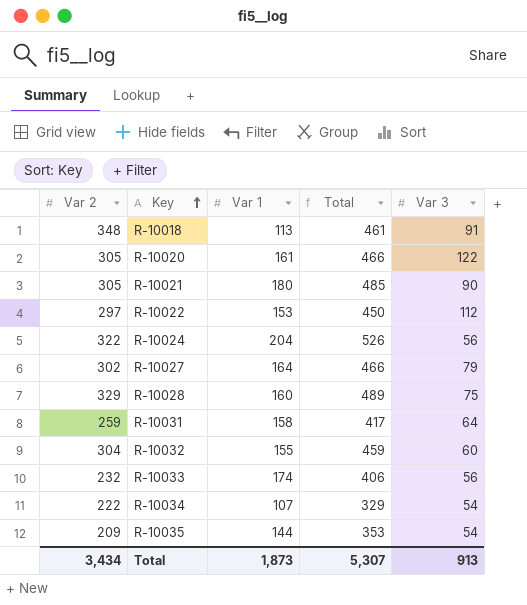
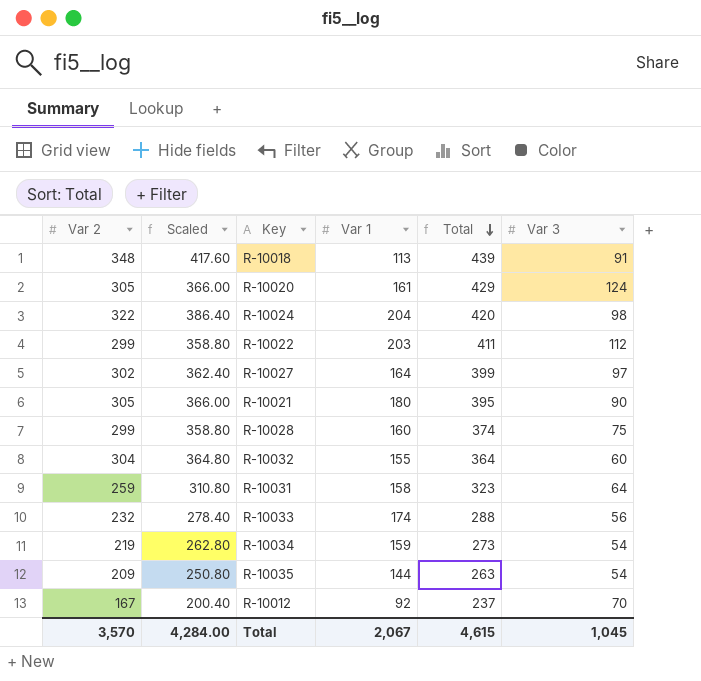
row order: Key ascending -> Total descending
column Scaled | formula: none -> [Var 2] * 1.2
column Total | formula: [Var 2] + [Var 1] -> [Var 2] + [Var 3]
R-10020 | Var 3: 122 -> 124
R-10024 | Var 3: 56 -> 98
R-10022 | Var 2: 297 -> 299
R-10022 | Var 1: 153 -> 203
R-10027 | Var 3: 79 -> 97
R-10028 | Var 2: 329 -> 299
R-10034 | Var 2: 222 -> 219
R-10034 | Var 1: 107 -> 159
row R-10012: none -> 167 | 200.40 | 92 | 237 | 70
Total | Var 2: 3,434 -> 3,570
Total | Var 1: 1,873 -> 2,067
Total | Total: 5,307 -> 4,615
Total | Var 3: 913 -> 1,045

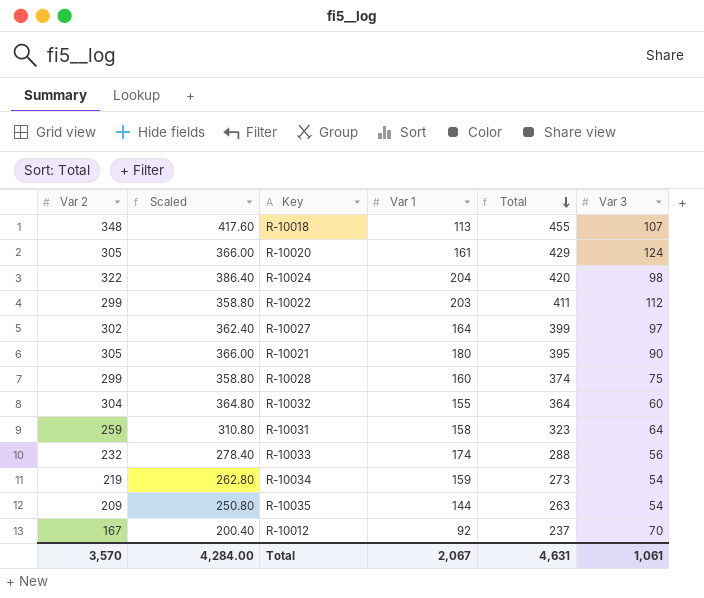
R-10018 | Total: 439 -> 455
R-10018 | Var 3: 91 -> 107
Total | Total: 4,615 -> 4,631
Total | Var 3: 1,045 -> 1,061

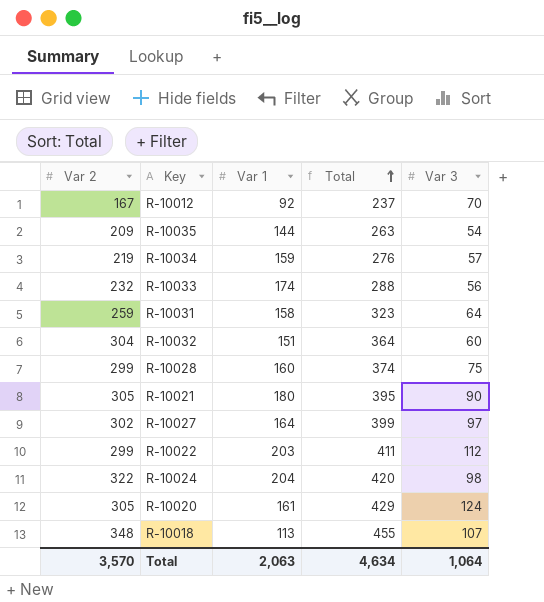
row order: Total descending -> Total ascending
column Scaled | formula: [Var 2] * 1.2 -> none
R-10034 | Total: 273 -> 276
R-10034 | Var 3: 54 -> 57
R-10032 | Var 1: 155 -> 151
Total | Var 1: 2,067 -> 2,063
Total | Total: 4,631 -> 4,634
Total | Var 3: 1,061 -> 1,064

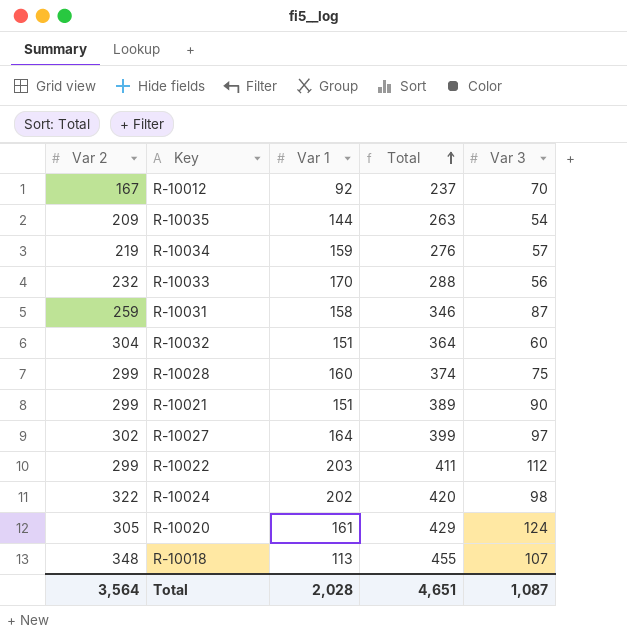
R-10033 | Var 1: 174 -> 170
R-10031 | Total: 323 -> 346
R-10031 | Var 3: 64 -> 87
R-10021 | Var 2: 305 -> 299
R-10021 | Var 1: 180 -> 151
R-10021 | Total: 395 -> 389
R-10024 | Var 1: 204 -> 202
Total | Var 2: 3,570 -> 3,564
Total | Var 1: 2,063 -> 2,028
Total | Total: 4,634 -> 4,651
Total | Var 3: 1,064 -> 1,087

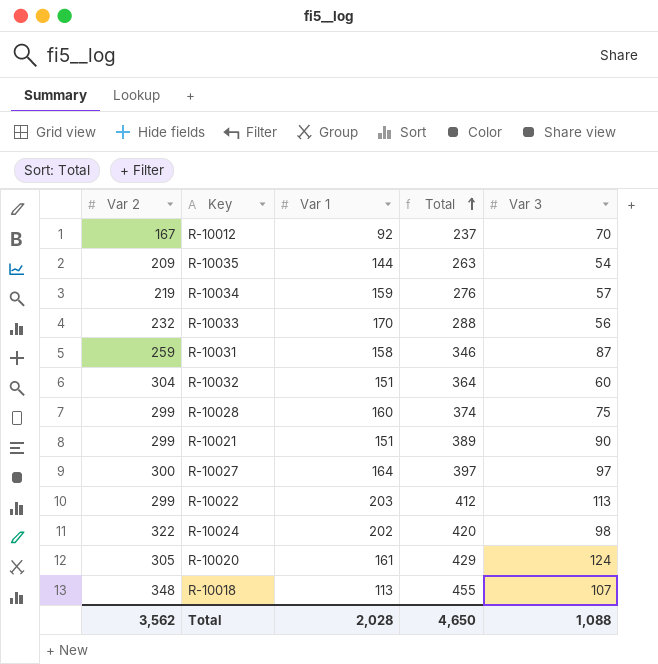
R-10027 | Var 2: 302 -> 300
R-10027 | Total: 399 -> 397
R-10022 | Total: 411 -> 412
R-10022 | Var 3: 112 -> 113
Total | Var 2: 3,564 -> 3,562
Total | Total: 4,651 -> 4,650
Total | Var 3: 1,087 -> 1,088

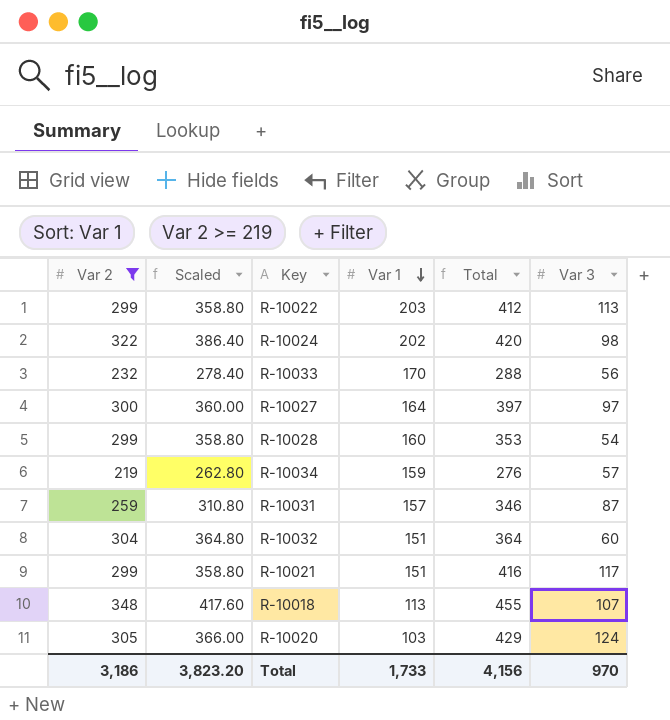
filter: none -> Var 2 >= 219
row order: Total ascending -> Var 1 descending
column Scaled | formula: none -> [Var 2] * 1.2
R-10028 | Total: 374 -> 353
R-10028 | Var 3: 75 -> 54
R-10031 | Var 1: 158 -> 157
R-10021 | Total: 389 -> 416
R-10021 | Var 3: 90 -> 117
R-10020 | Var 1: 161 -> 103
Total | Var 2: 3,562 -> 3,186
Total | Var 1: 2,028 -> 1,733
Total | Total: 4,650 -> 4,156
Total | Var 3: 1,088 -> 970

